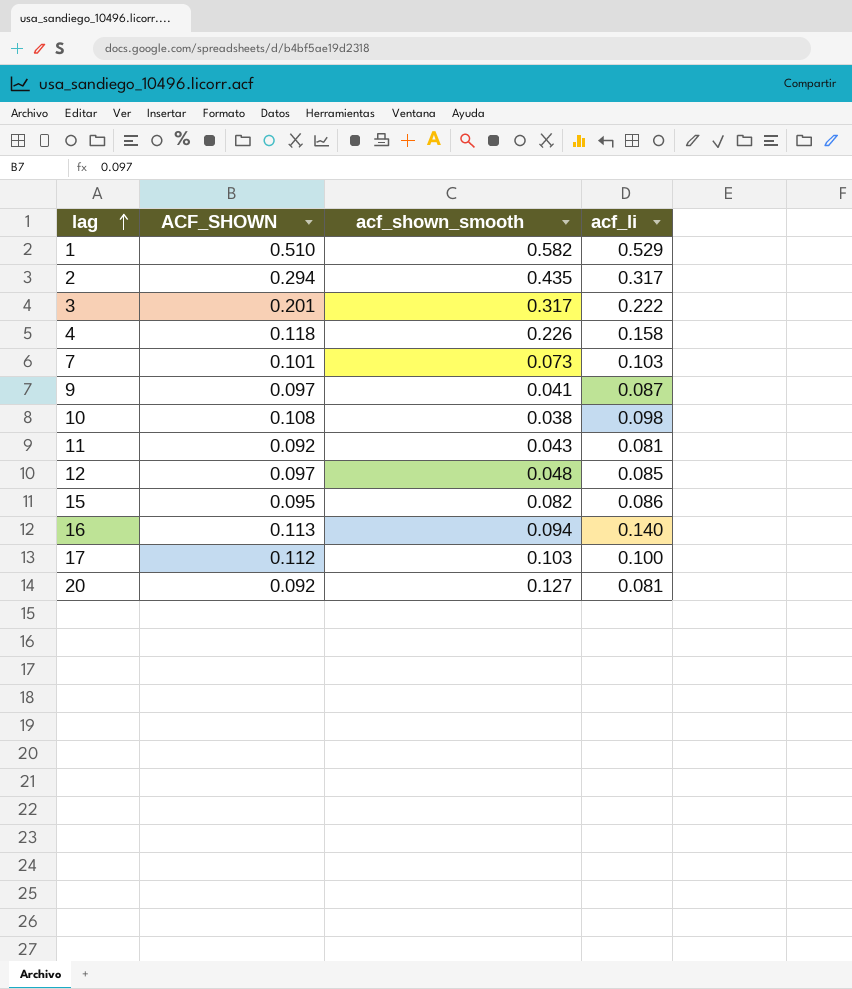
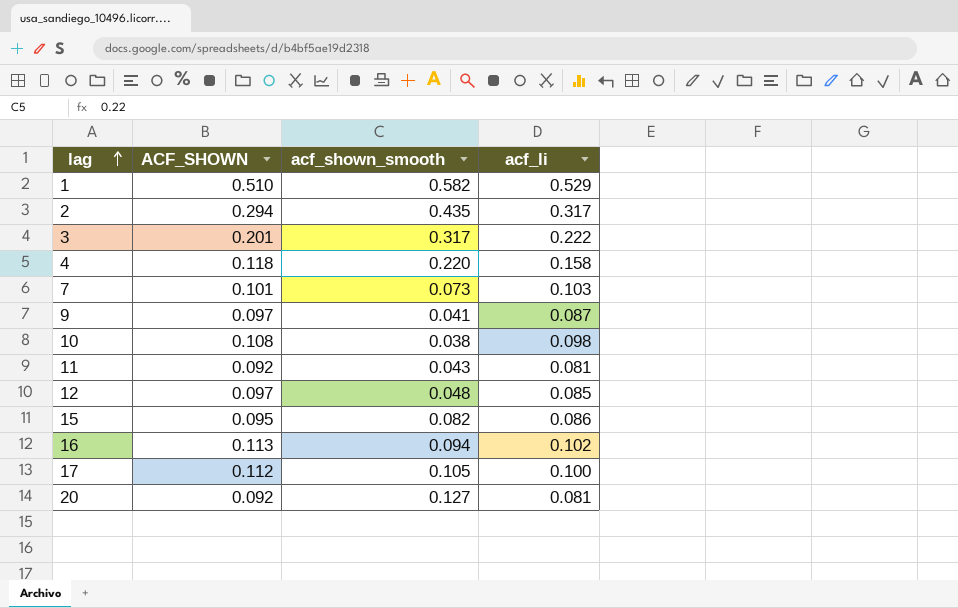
4 | acf_shown_smooth: 0.226 -> 0.220
16 | acf_li: 0.140 -> 0.102
17 | acf_shown_smooth: 0.103 -> 0.105

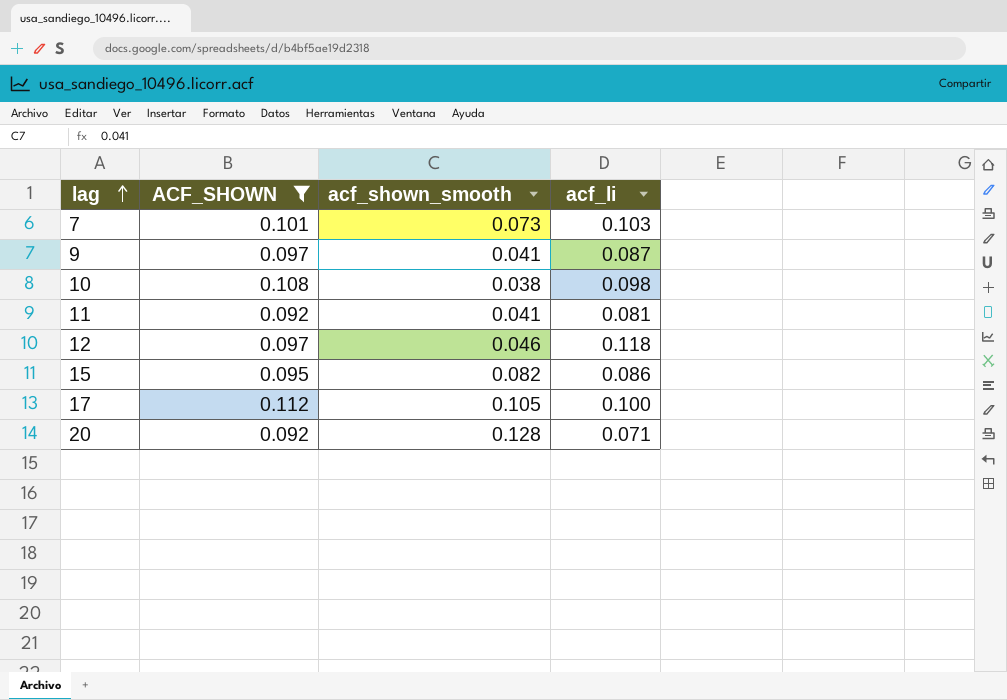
filter: none -> ACF_SHOWN <= 0.112
11 | acf_shown_smooth: 0.043 -> 0.041
12 | acf_shown_smooth: 0.048 -> 0.046
12 | acf_li: 0.085 -> 0.118
20 | acf_shown_smooth: 0.127 -> 0.128
20 | acf_li: 0.081 -> 0.071

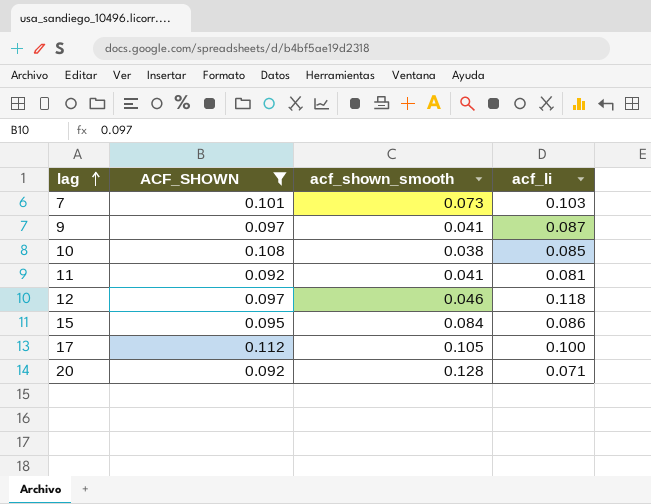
10 | acf_li: 0.098 -> 0.085
15 | acf_shown_smooth: 0.082 -> 0.084

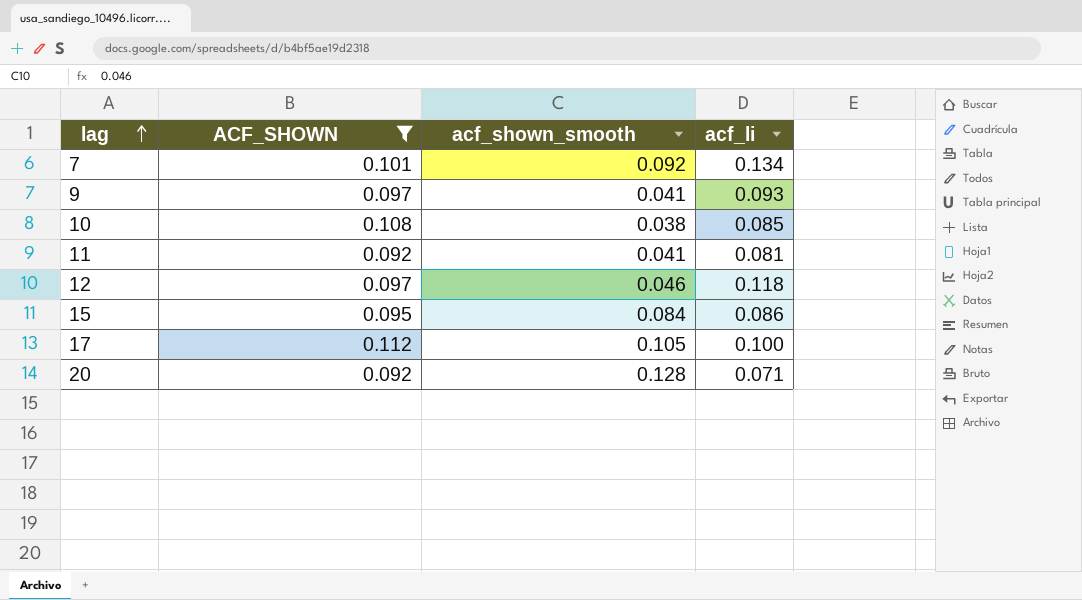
7 | acf_shown_smooth: 0.073 -> 0.092
7 | acf_li: 0.103 -> 0.134
9 | acf_li: 0.087 -> 0.093

